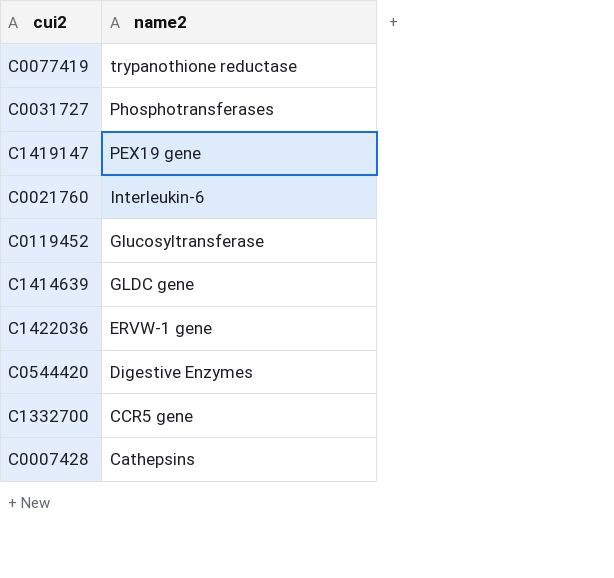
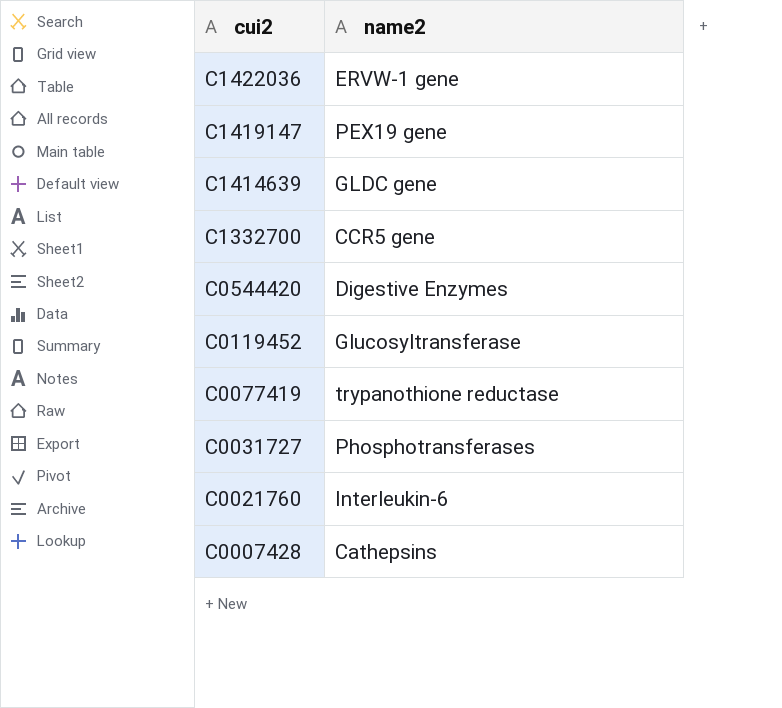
row order: name2 descending -> cui2 descending

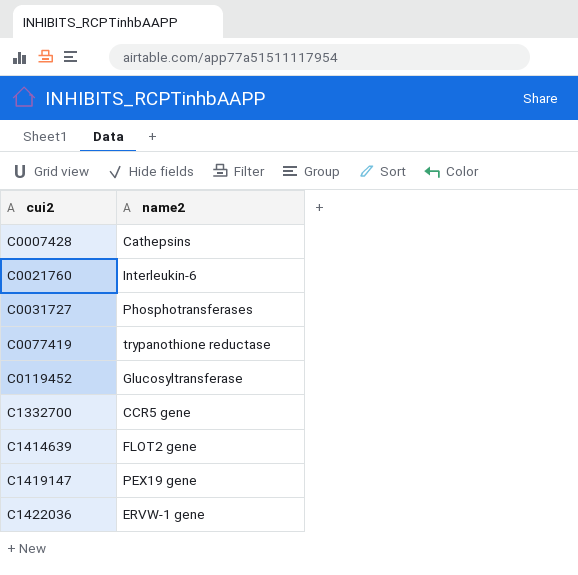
row order: cui2 descending -> cui2 ascending
row C0544420: Digestive Enzymes -> none
C1414639 | name2: GLDC gene -> FLOT2 gene

